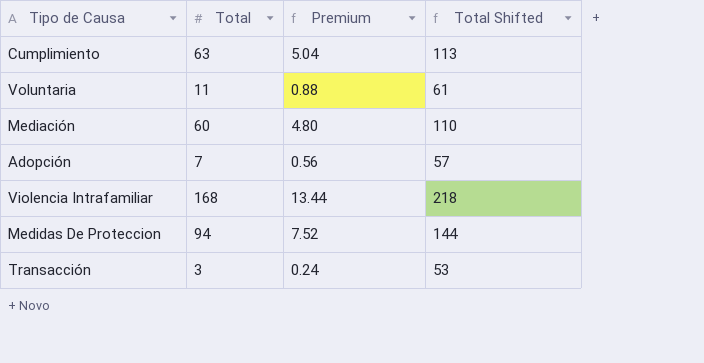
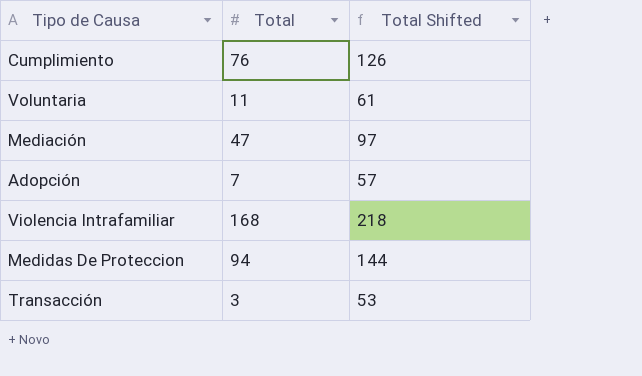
column Premium | formula: [Total] * 0.08 -> none
Cumplimiento | Total: 63 -> 76
Cumplimiento | Total Shifted: 113 -> 126
Mediación | Total: 60 -> 47
Mediación | Total Shifted: 110 -> 97

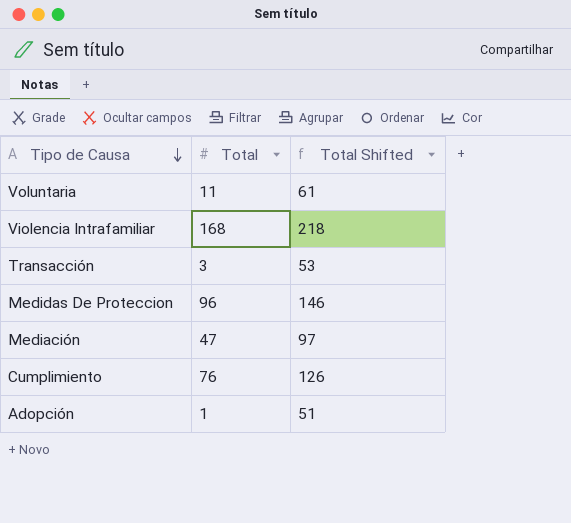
row order: none -> Tipo de Causa descending
Medidas De Proteccion | Total: 94 -> 96
Medidas De Proteccion | Total Shifted: 144 -> 146
Adopción | Total: 7 -> 1
Adopción | Total Shifted: 57 -> 51

